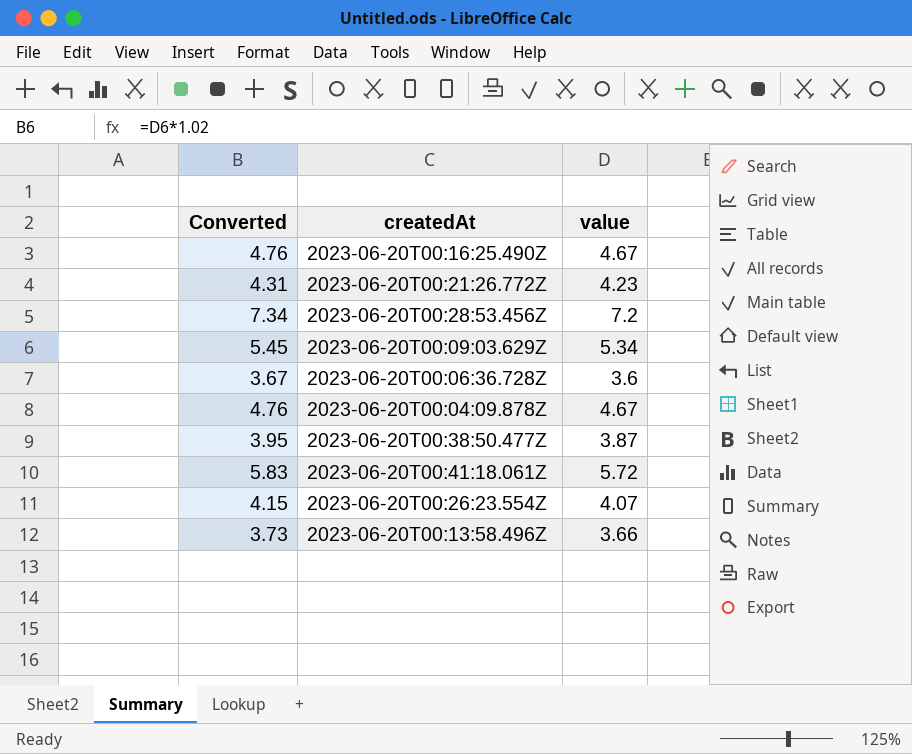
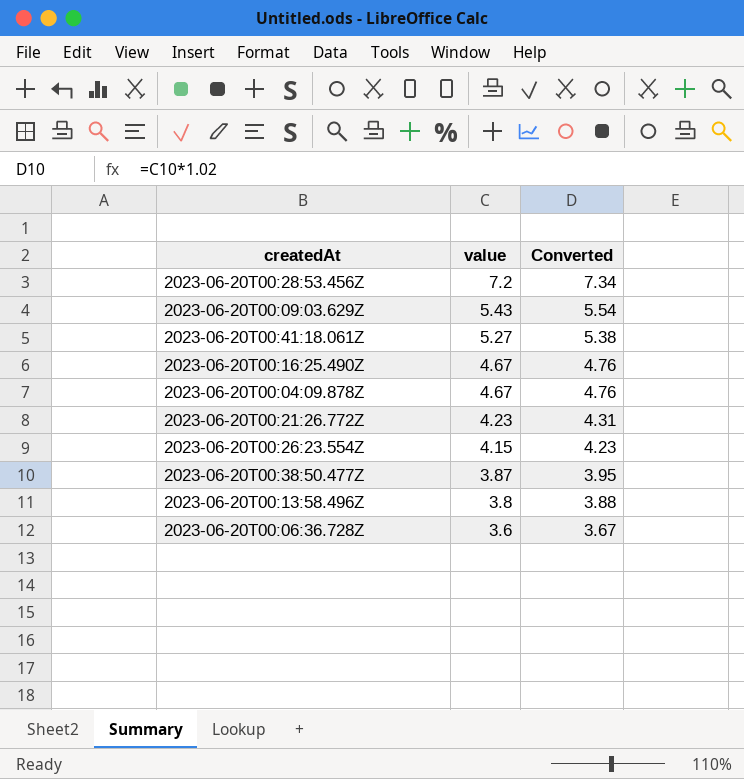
row order: none -> value descending
column Converted | position: 1 -> 3
2023-06-20T00:09:03.629Z | value: 5.34 -> 5.43
2023-06-20T00:09:03.629Z | Converted: 5.45 -> 5.54
2023-06-20T00:41:18.061Z | value: 5.72 -> 5.27
2023-06-20T00:41:18.061Z | Converted: 5.83 -> 5.38
2023-06-20T00:26:23.554Z | value: 4.07 -> 4.15
2023-06-20T00:26:23.554Z | Converted: 4.15 -> 4.23
2023-06-20T00:13:58.496Z | value: 3.66 -> 3.8
2023-06-20T00:13:58.496Z | Converted: 3.73 -> 3.88

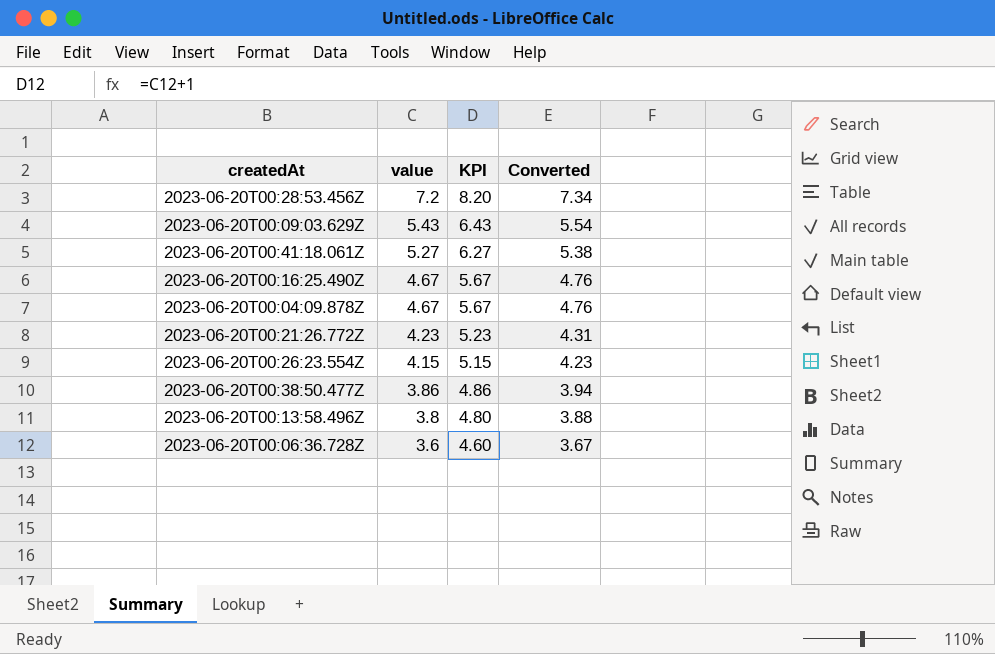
column KPI | formula: none -> [value] + 1
2023-06-20T00:38:50.477Z | value: 3.87 -> 3.86
2023-06-20T00:38:50.477Z | Converted: 3.95 -> 3.94

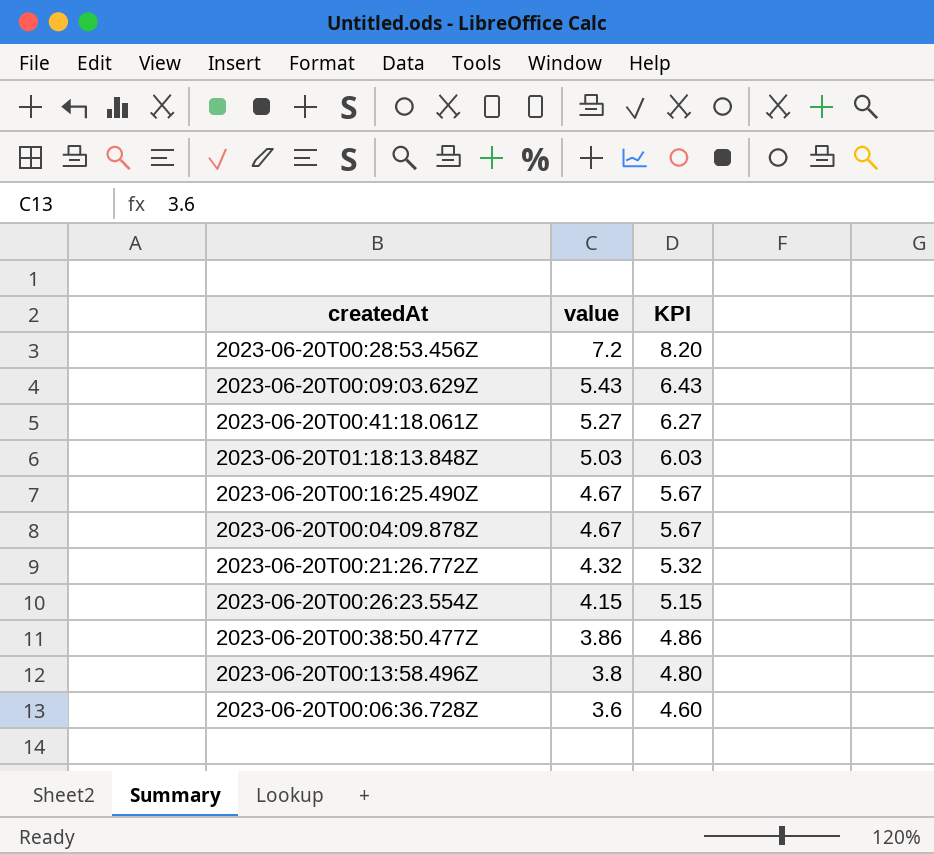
column Converted | formula: [value] * 1.02 -> none
row 2023-06-20T01:18:13.848Z: none -> 5.03 | 6.03
2023-06-20T00:21:26.772Z | value: 4.23 -> 4.32
2023-06-20T00:21:26.772Z | KPI: 5.23 -> 5.32

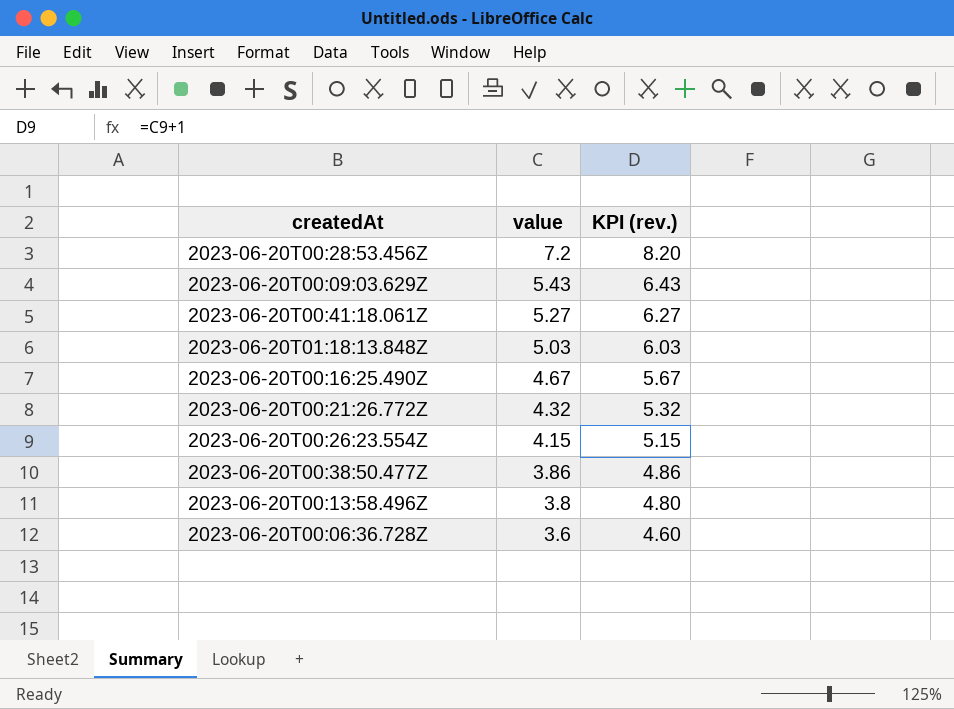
column name: KPI -> KPI (rev.)
row 2023-06-20T00:04:09.878Z: 4.67 | 5.67 -> none

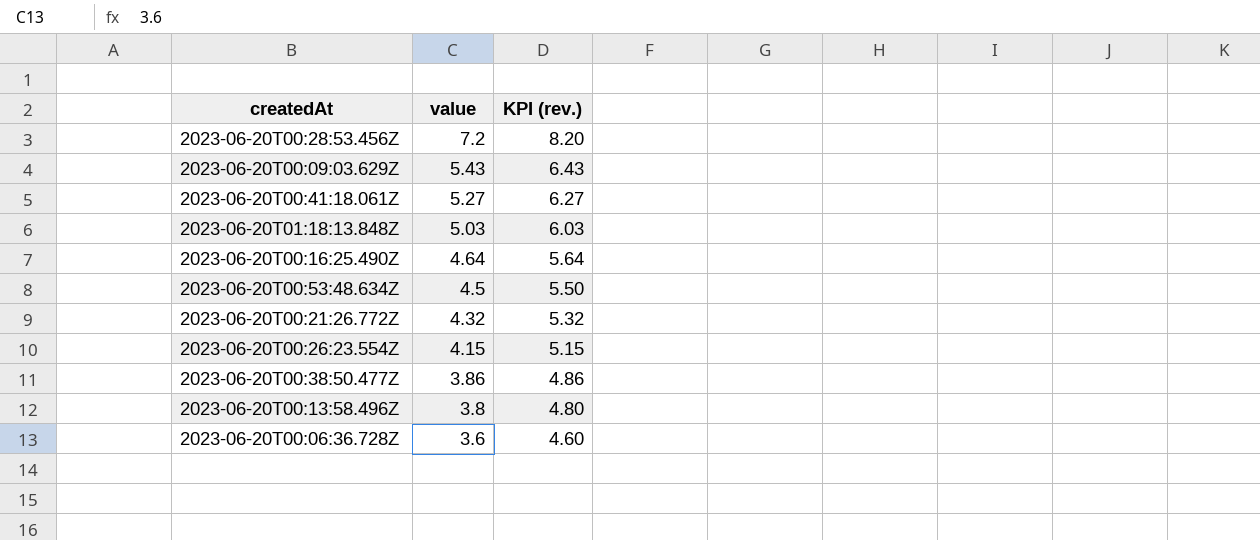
2023-06-20T00:16:25.490Z | value: 4.67 -> 4.64
2023-06-20T00:16:25.490Z | KPI (rev.): 5.67 -> 5.64
row 2023-06-20T00:53:48.634Z: none -> 4.5 | 5.50

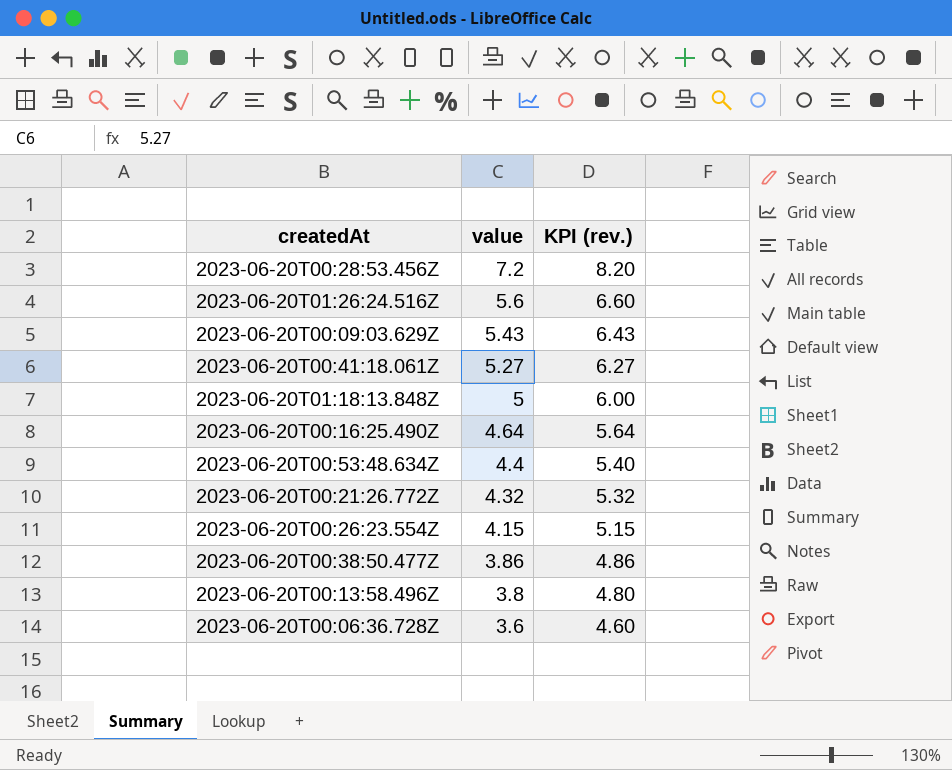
row 2023-06-20T01:26:24.516Z: none -> 5.6 | 6.60
2023-06-20T01:18:13.848Z | value: 5.03 -> 5
2023-06-20T01:18:13.848Z | KPI (rev.): 6.03 -> 6.00
2023-06-20T00:53:48.634Z | value: 4.5 -> 4.4
2023-06-20T00:53:48.634Z | KPI (rev.): 5.50 -> 5.40

